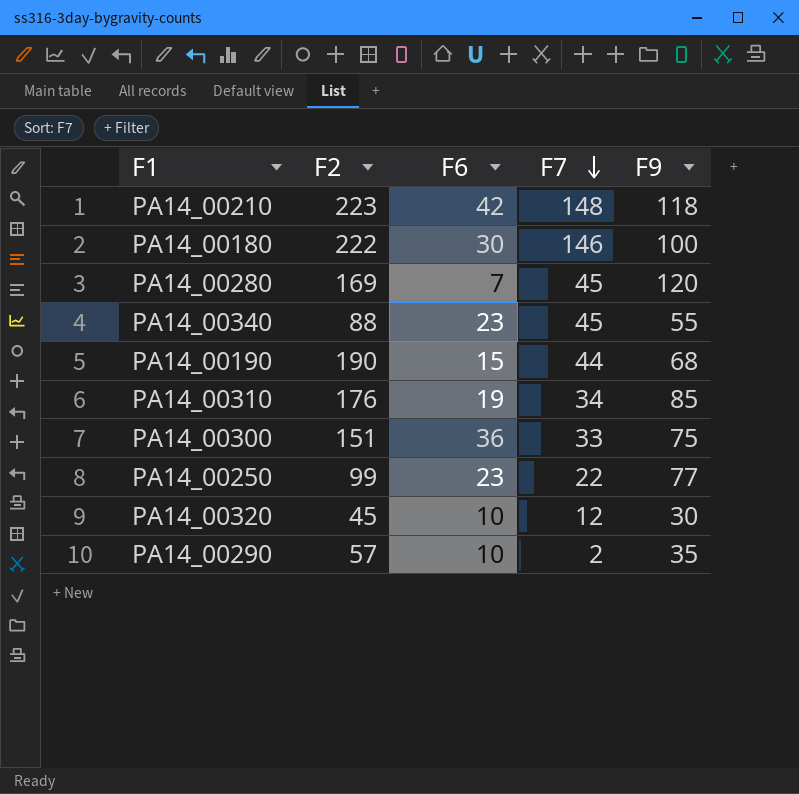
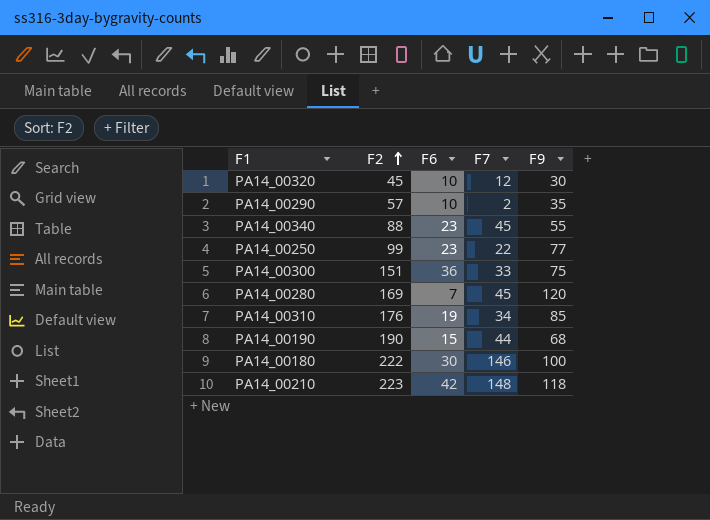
row order: F7 descending -> F2 ascending

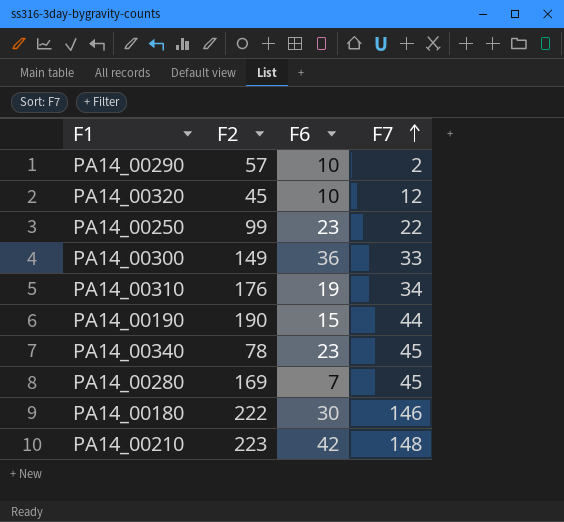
row order: F2 ascending -> F7 ascending
column F9 | position: 5 -> none
PA14_00300 | F2: 151 -> 149
PA14_00340 | F2: 88 -> 78

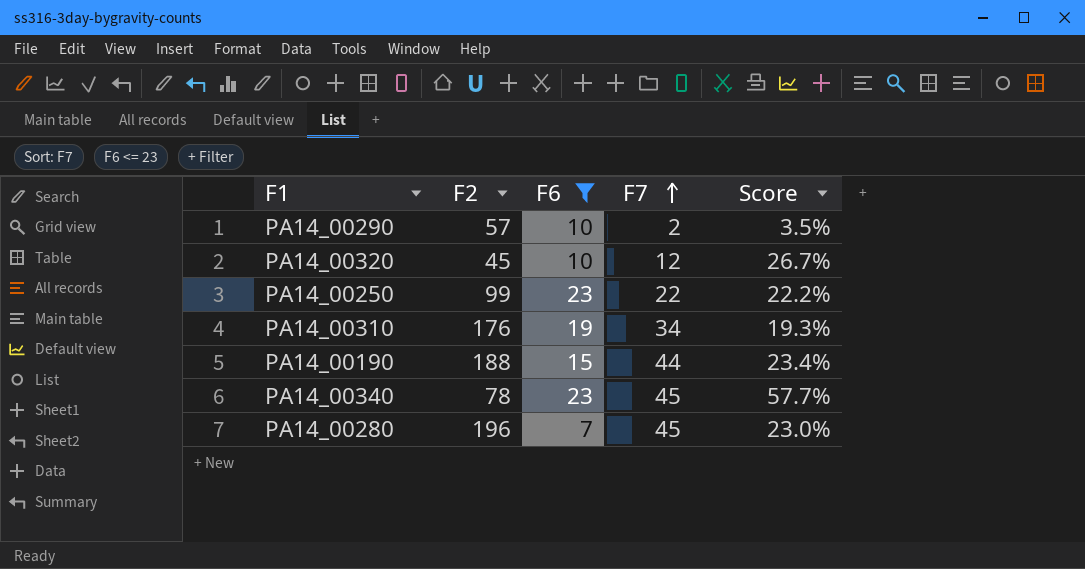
filter: none -> F6 <= 23
column Score | formula: none -> [F7] / [F2]
PA14_00190 | F2: 190 -> 188
PA14_00280 | F2: 169 -> 196

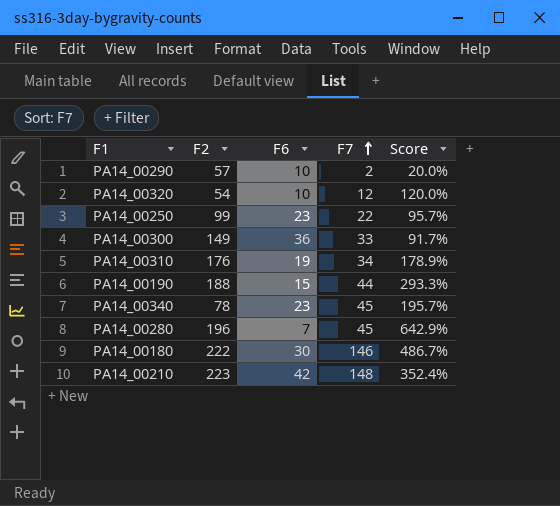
filter: F6 <= 23 -> none
column Score | formula: [F7] / [F2] -> [F7] / [F6]
PA14_00320 | F2: 45 -> 54

